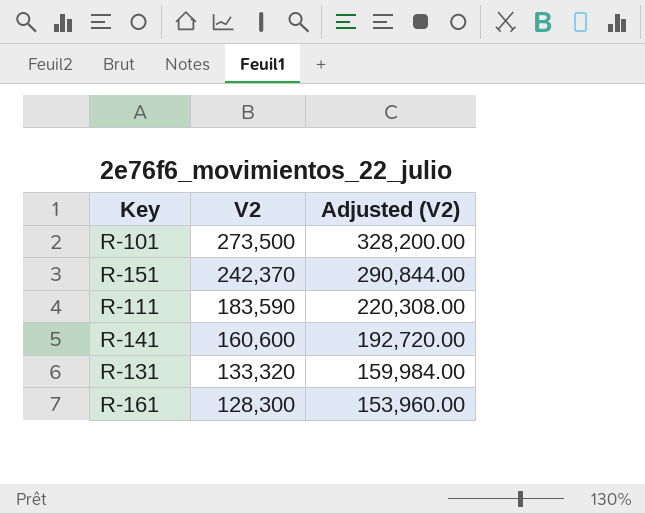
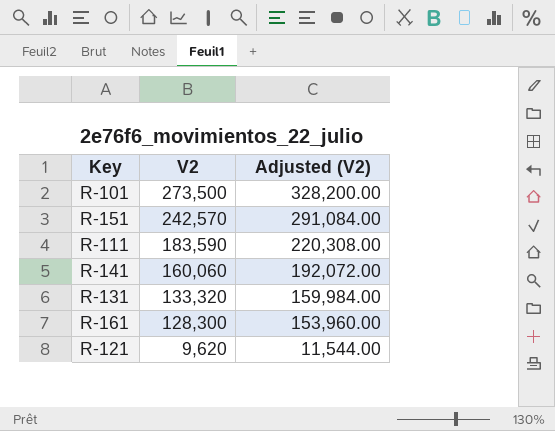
R-151 | V2: 242,370 -> 242,570
R-151 | Adjusted (V2): 290,844.00 -> 291,084.00
R-141 | V2: 160,600 -> 160,060
R-141 | Adjusted (V2): 192,720.00 -> 192,072.00
row R-121: none -> 9,620 | 11,544.00

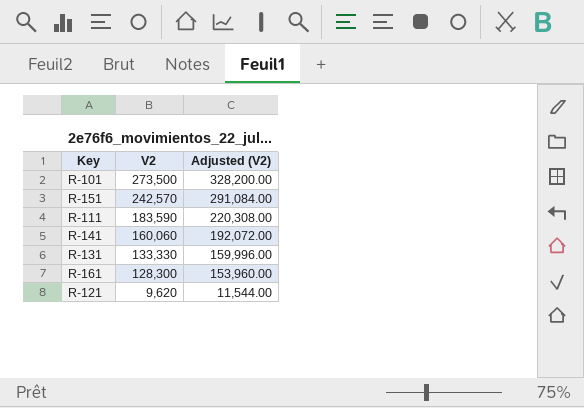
R-131 | V2: 133,320 -> 133,330
R-131 | Adjusted (V2): 159,984.00 -> 159,996.00

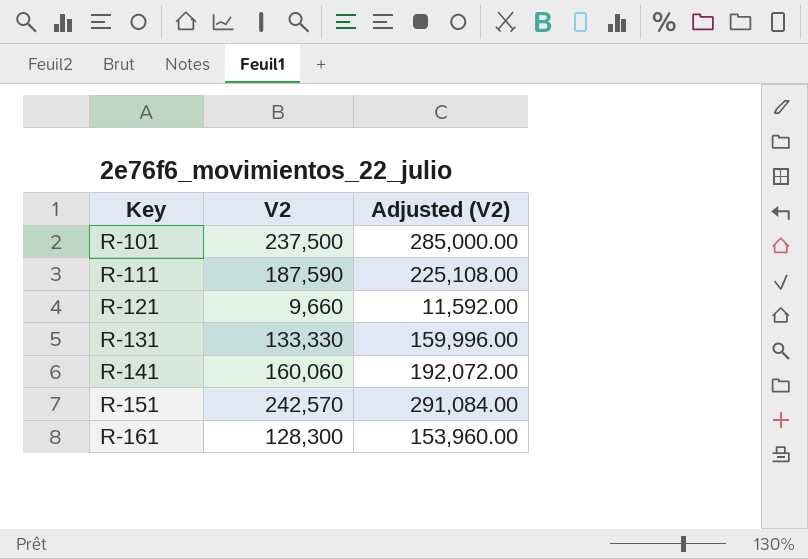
row order: V2 descending -> Key ascending
R-101 | V2: 273,500 -> 237,500
R-101 | Adjusted (V2): 328,200.00 -> 285,000.00
R-111 | V2: 183,590 -> 187,590
R-111 | Adjusted (V2): 220,308.00 -> 225,108.00
R-121 | V2: 9,620 -> 9,660
R-121 | Adjusted (V2): 11,544.00 -> 11,592.00

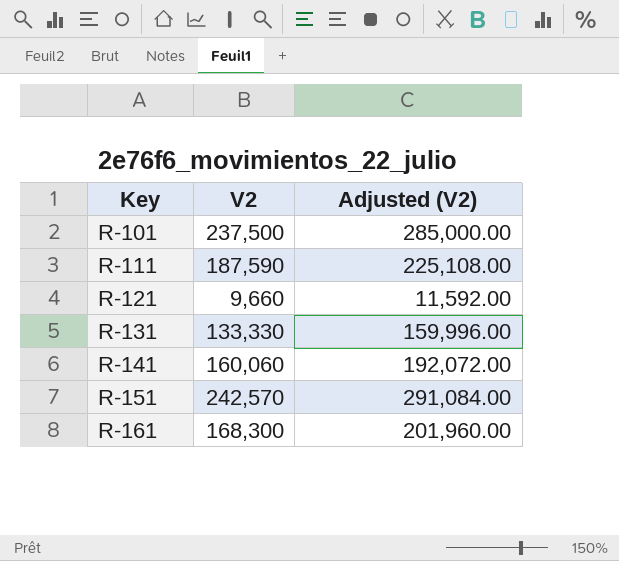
R-161 | V2: 128,300 -> 168,300
R-161 | Adjusted (V2): 153,960.00 -> 201,960.00

